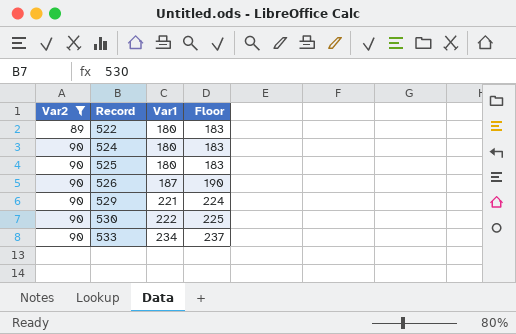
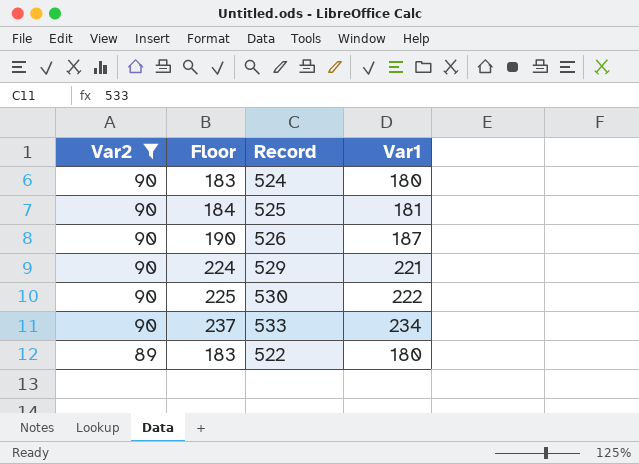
row order: Var2 ascending -> Var2 descending
column Floor | position: 4 -> 2
525 | Floor: 183 -> 184
525 | Var1: 180 -> 181

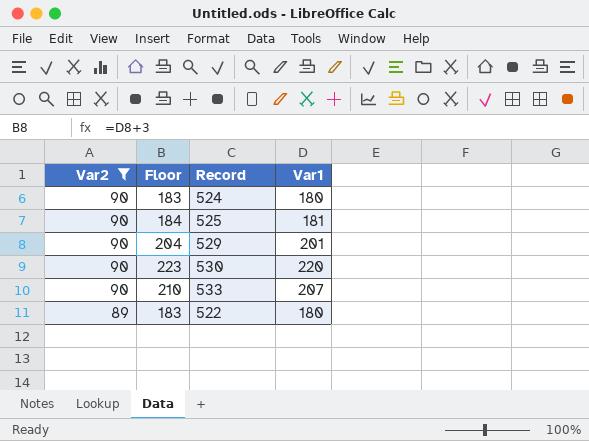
row 526: 90 | 190 | 187 -> none
529 | Floor: 224 -> 204
529 | Var1: 221 -> 201
530 | Floor: 225 -> 223
530 | Var1: 222 -> 220
533 | Floor: 237 -> 210
533 | Var1: 234 -> 207

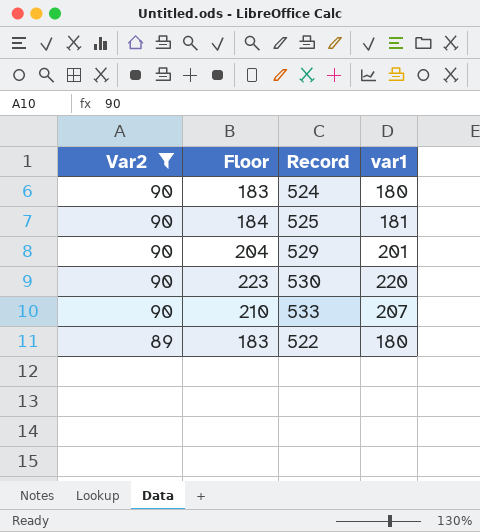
column name: Var1 -> var1

